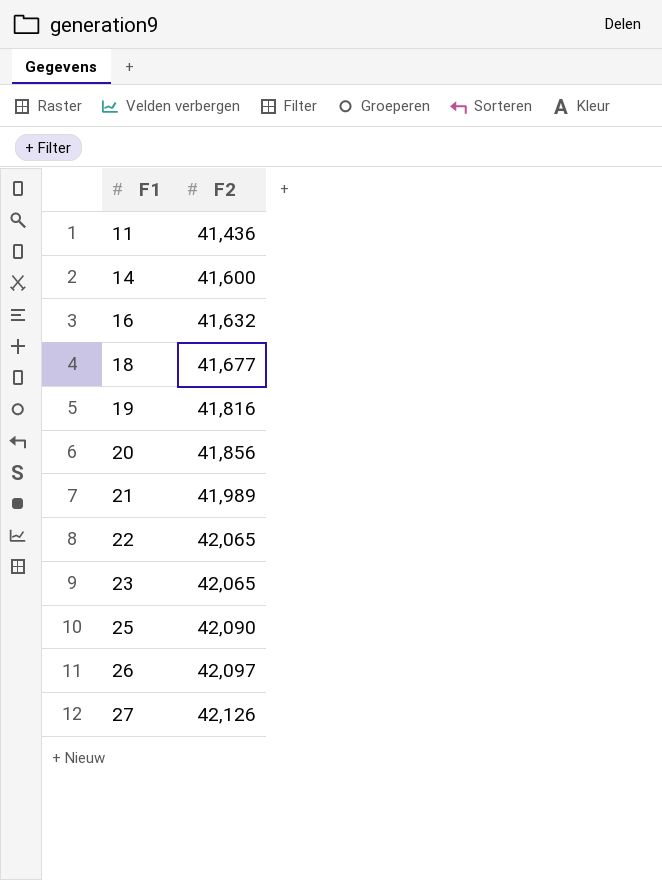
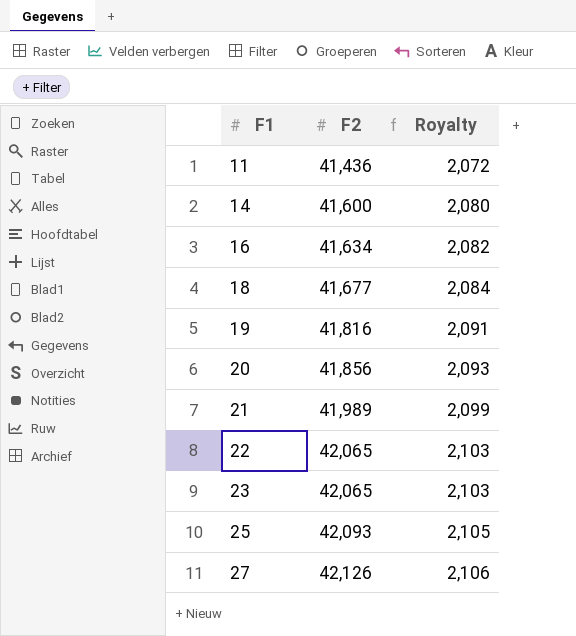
column Royalty | formula: none -> [F2] * 0.05
row 26: 42,097 -> none
16 | F2: 41,632 -> 41,634
25 | F2: 42,090 -> 42,093

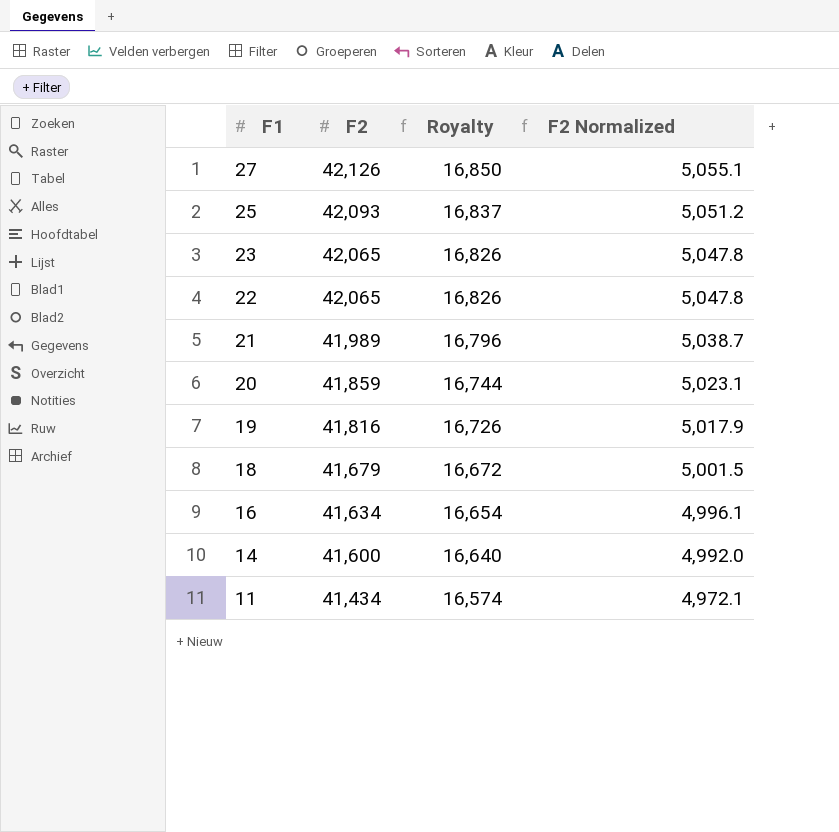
row order: F1 ascending -> F1 descending
column Royalty | formula: [F2] * 0.05 -> [F2] * 0.4
column F2 Normalized | formula: none -> [F2] * 0.12
20 | F2: 41,856 -> 41,859
18 | F2: 41,677 -> 41,679
11 | F2: 41,436 -> 41,434

